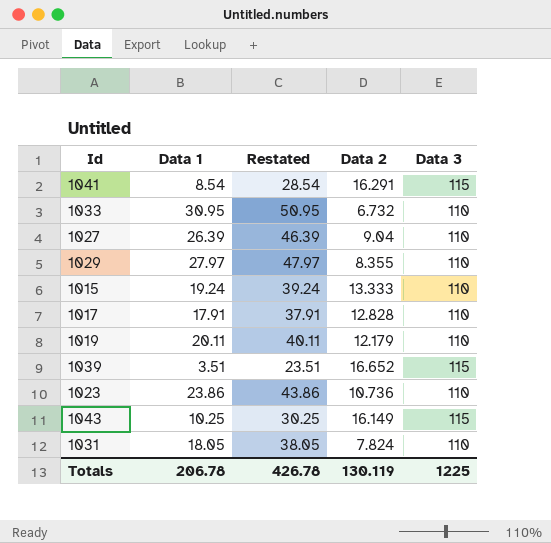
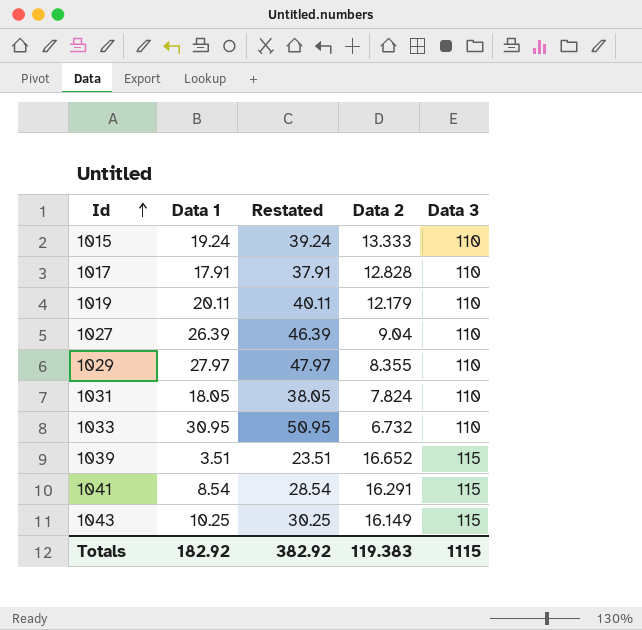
row order: none -> Id ascending
row 1023: 23.86 | 43.86 | 10.736 | 110 -> none
Totals | Data 1: 206.78 -> 182.92
Totals | Restated: 426.78 -> 382.92
Totals | Data 2: 130.119 -> 119.383
Totals | Data 3: 1225 -> 1115

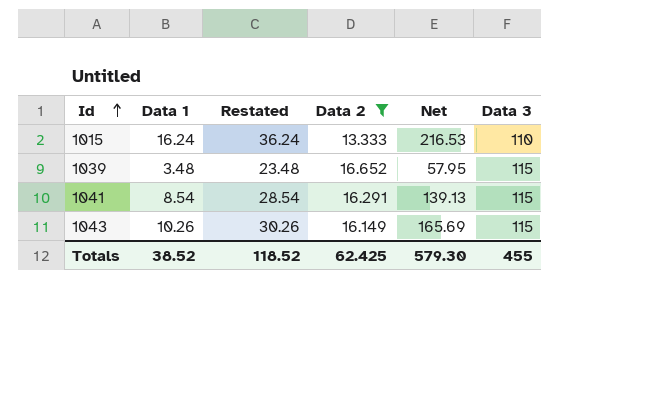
filter: none -> Data 2 >= 13.333
column Net | formula: none -> [Data 1] * [Data 2]
1015 | Data 1: 19.24 -> 16.24
1015 | Restated: 39.24 -> 36.24
1039 | Data 1: 3.51 -> 3.48
1039 | Restated: 23.51 -> 23.48
1043 | Data 1: 10.25 -> 10.26
1043 | Restated: 30.25 -> 30.26
Totals | Data 1: 182.92 -> 38.52
Totals | Restated: 382.92 -> 118.52
Totals | Data 2: 119.383 -> 62.425
Totals | Data 3: 1115 -> 455

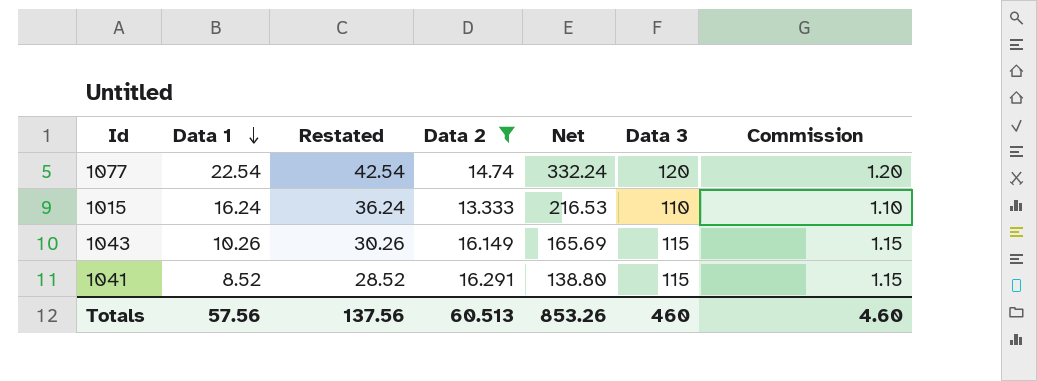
row order: Id ascending -> Data 1 descending
column Commission | formula: none -> [Data 3] * 0.01
row 1039: 3.48 | 23.48 | 16.652 | 57.95 | 115 -> none
row 1077: none -> 22.54 | 42.54 | 14.74 | 332.24 | 120 | 1.20
1041 | Data 1: 8.54 -> 8.52
1041 | Restated: 28.54 -> 28.52
1041 | Net: 139.13 -> 138.80
Totals | Data 1: 38.52 -> 57.56
Totals | Restated: 118.52 -> 137.56
Totals | Data 2: 62.425 -> 60.513
Totals | Net: 579.30 -> 853.26
Totals | Data 3: 455 -> 460

